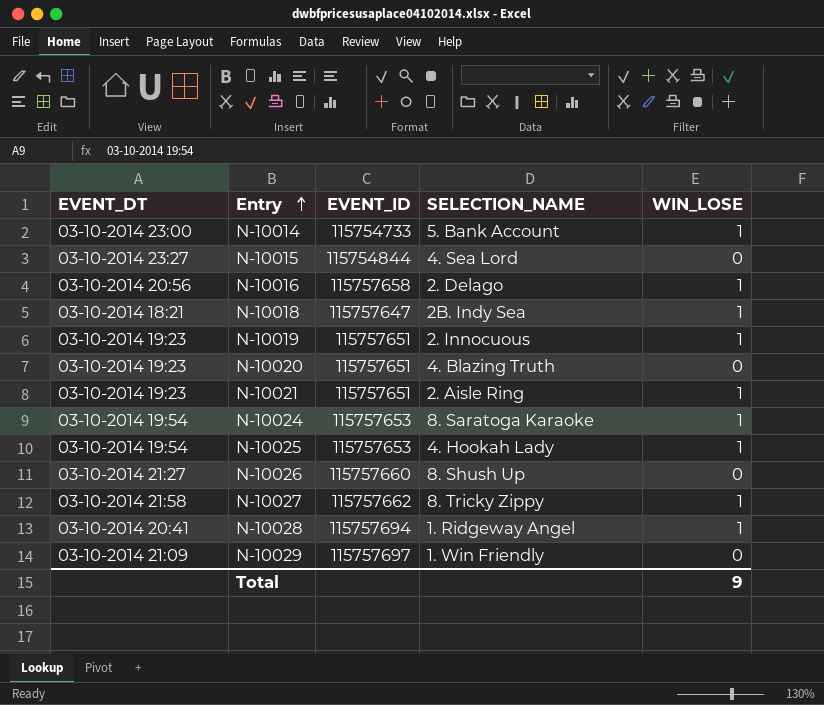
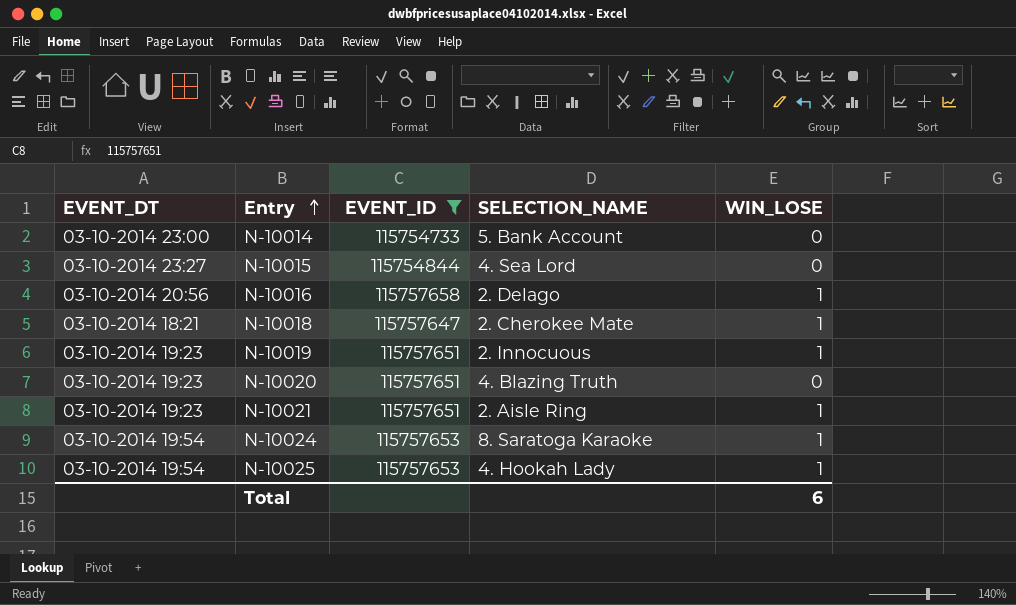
filter: none -> EVENT_ID <= 115757658
N-10014 | WIN_LOSE: 1 -> 0
N-10018 | SELECTION_NAME: 2B. Indy Sea -> 2. Cherokee Mate
Total | WIN_LOSE: 9 -> 6

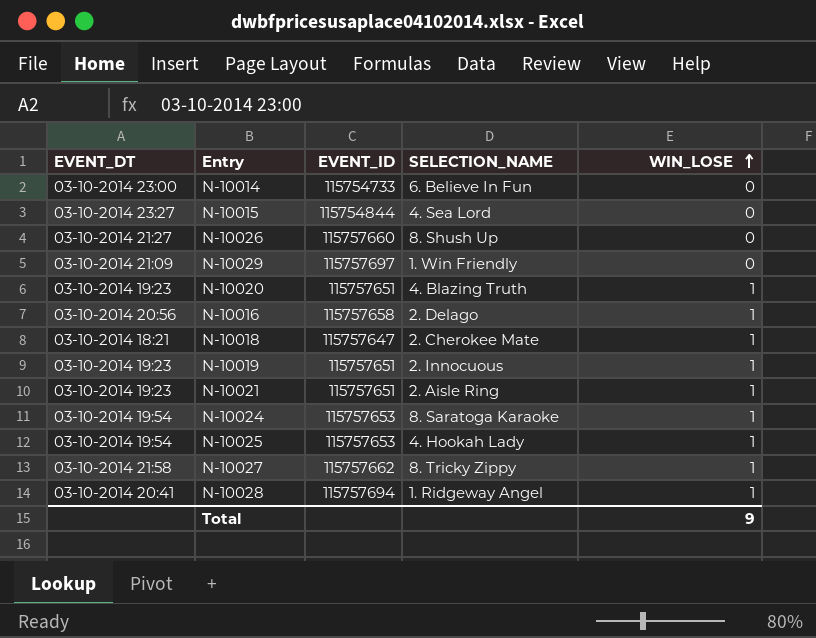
filter: EVENT_ID <= 115757658 -> none
row order: Entry ascending -> WIN_LOSE ascending
N-10014 | SELECTION_NAME: 5. Bank Account -> 6. Believe In Fun
N-10020 | WIN_LOSE: 0 -> 1
Total | WIN_LOSE: 6 -> 9

